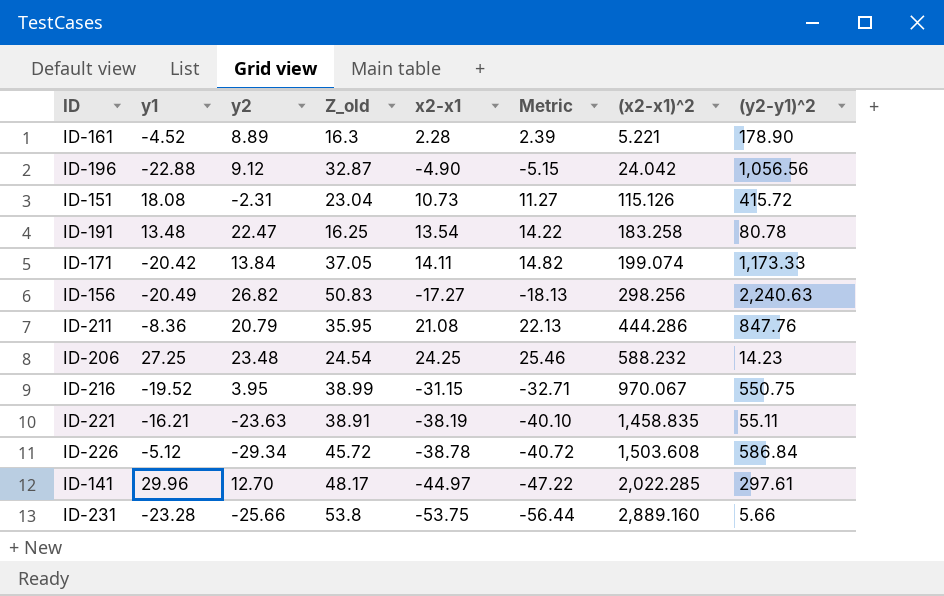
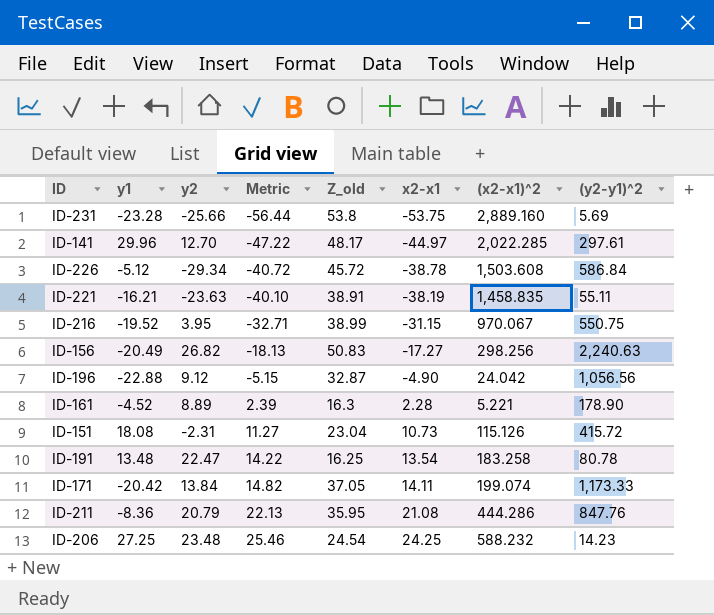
row order: (x2-x1)^2 ascending -> Metric ascending
column Metric | position: 6 -> 4
ID-231 | (y2-y1)^2: 5.66 -> 5.69

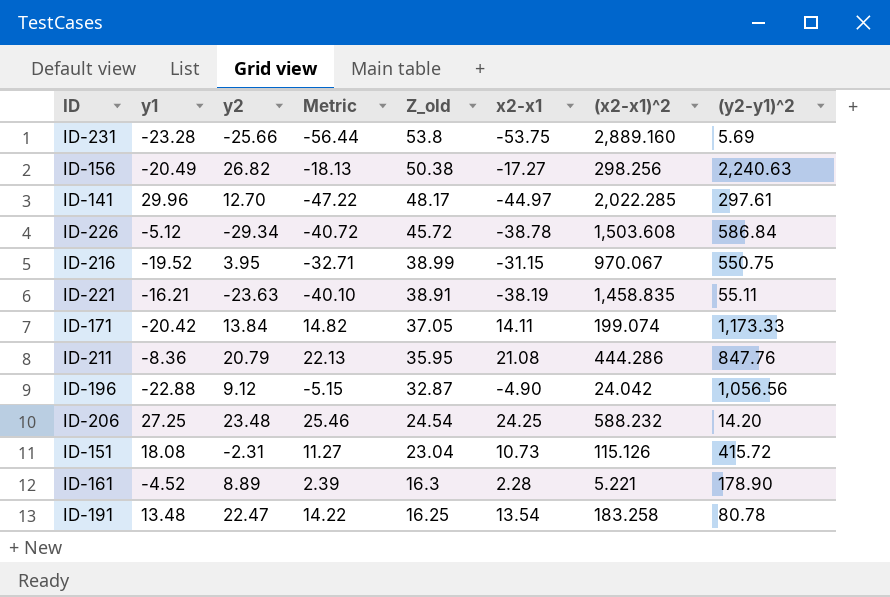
row order: Metric ascending -> Z_old descending
ID-156 | Z_old: 50.83 -> 50.38
ID-206 | (y2-y1)^2: 14.23 -> 14.20

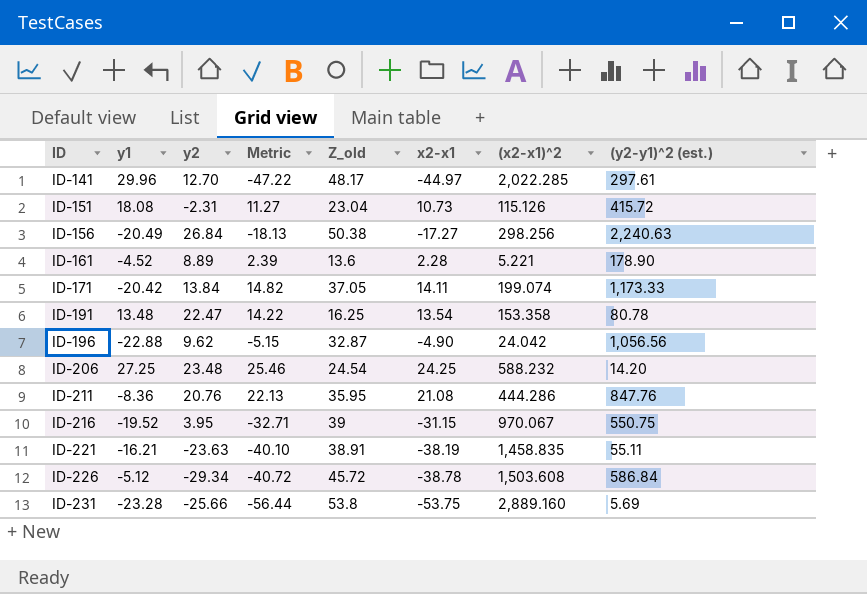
row order: Z_old descending -> ID ascending
column name: (y2-y1)^2 -> (y2-y1)^2 (est.)
ID-156 | y2: 26.82 -> 26.84
ID-161 | Z_old: 16.3 -> 13.6
ID-191 | (x2-x1)^2: 183.258 -> 153.358
ID-196 | y2: 9.12 -> 9.62
ID-211 | y2: 20.79 -> 20.76
ID-216 | Z_old: 38.99 -> 39

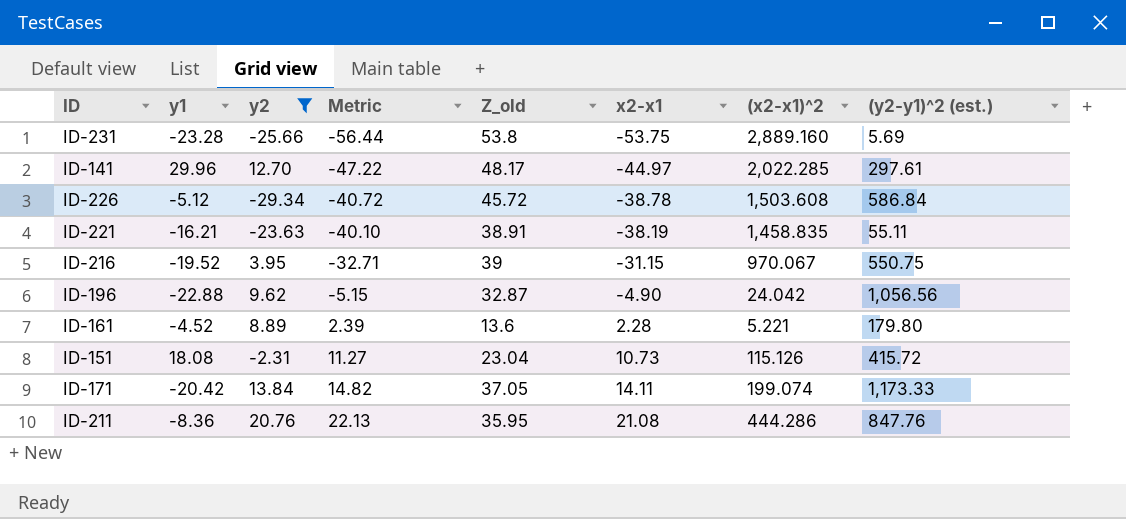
filter: none -> y2 <= 20.76
row order: ID ascending -> Metric ascending
ID-161 | (y2-y1)^2 (est.): 178.90 -> 179.80

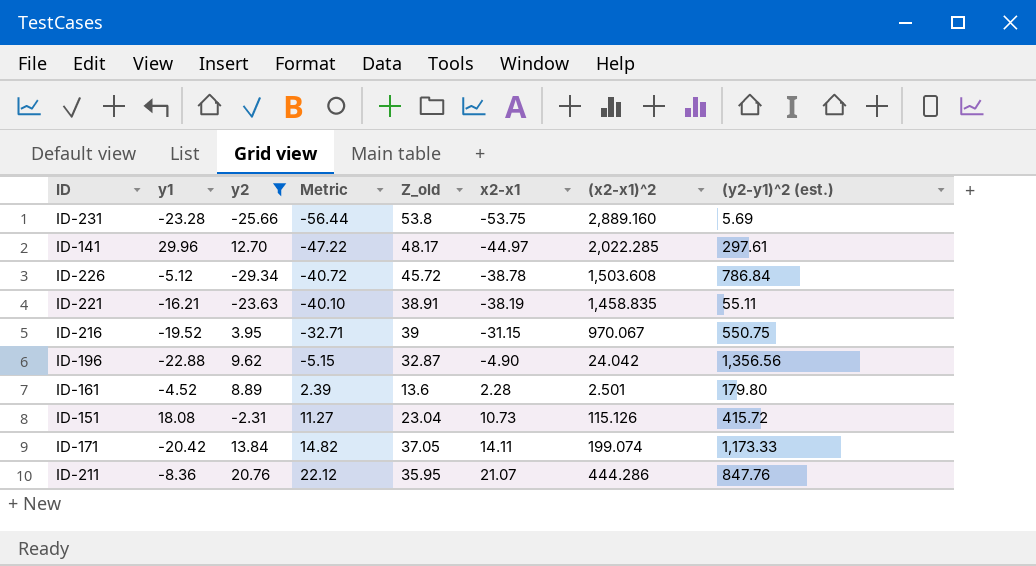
ID-226 | (y2-y1)^2 (est.): 586.84 -> 786.84
ID-196 | (y2-y1)^2 (est.): 1,056.56 -> 1,356.56
ID-161 | (x2-x1)^2: 5.221 -> 2.501
ID-211 | Metric: 22.13 -> 22.12
ID-211 | x2-x1: 21.08 -> 21.07

